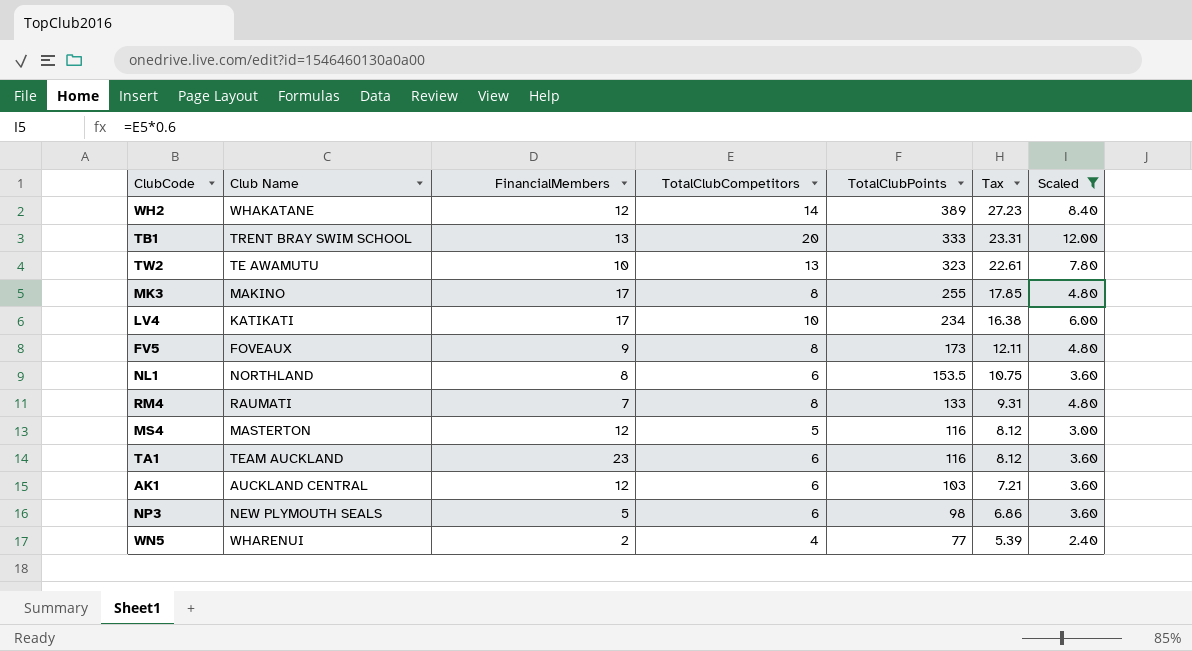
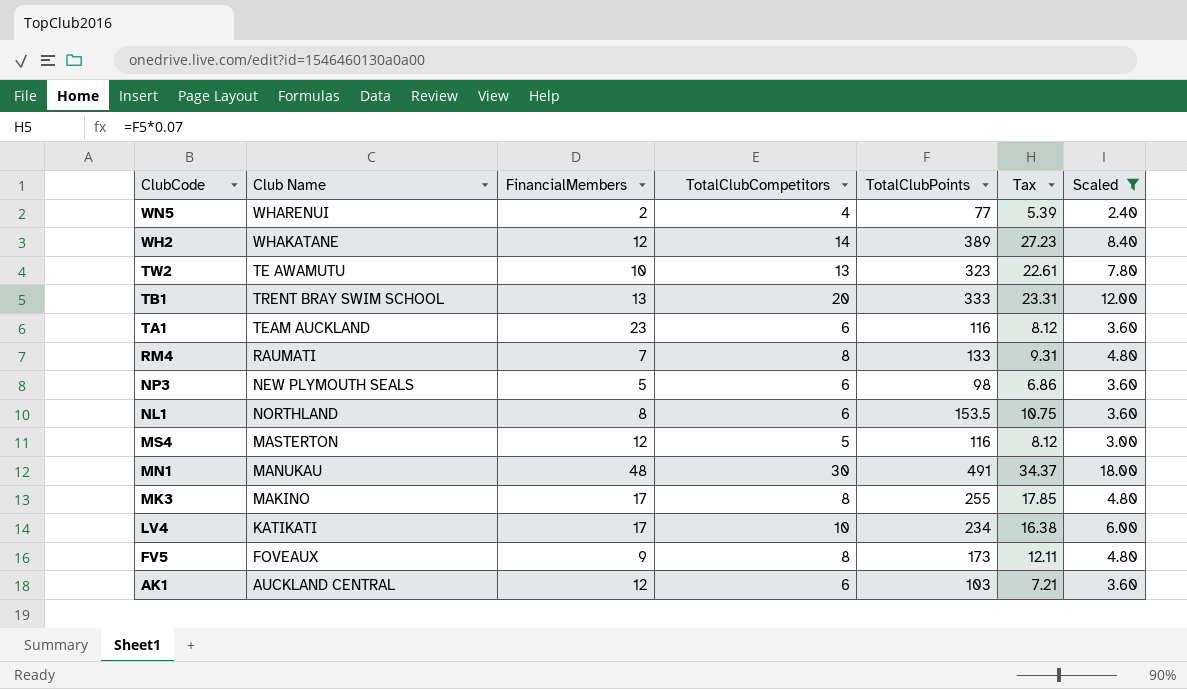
row order: TotalClubPoints descending -> ClubCode descending
row MN1: none -> MANUKAU | 48 | 30 | 491 | 34.37 | 18.00

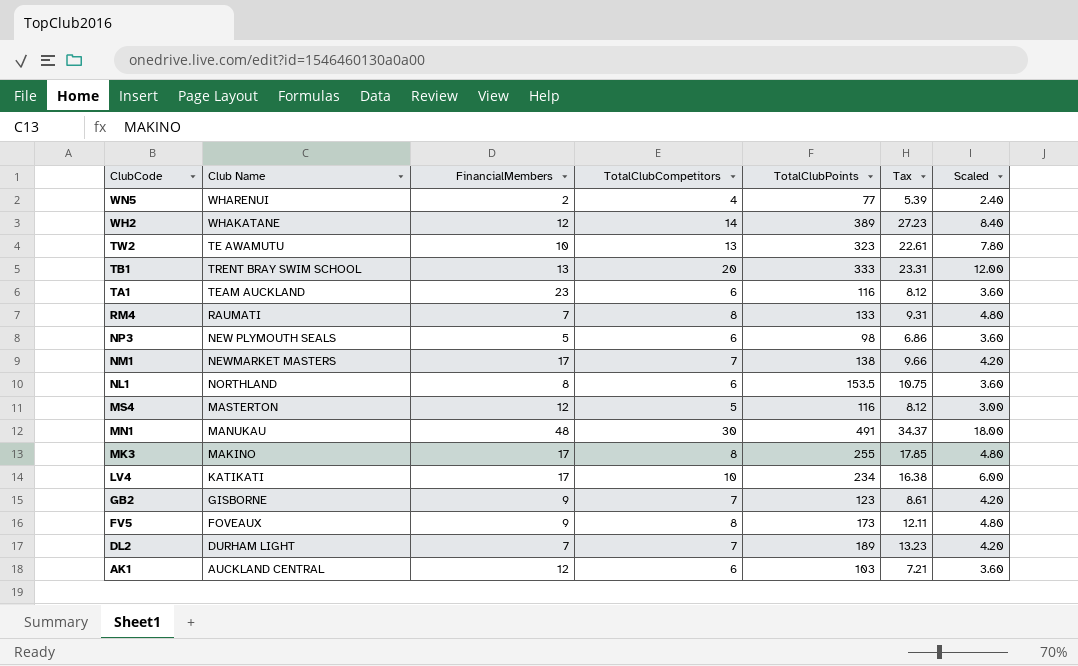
filter: Scaled != 4.20 -> none

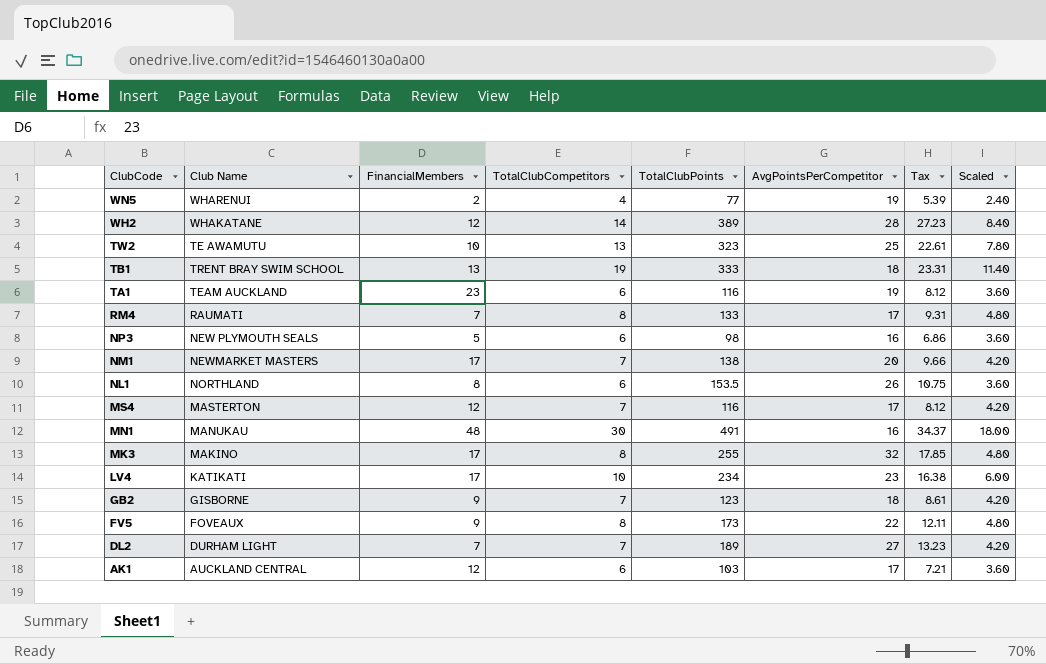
column AvgPointsPerCompetitor | formula: none -> [TotalClubPoints] / [TotalClubCompetitors]
TB1 | TotalClubCompetitors: 20 -> 19
TB1 | Scaled: 12.00 -> 11.40
MS4 | TotalClubCompetitors: 5 -> 7
MS4 | Scaled: 3.00 -> 4.20

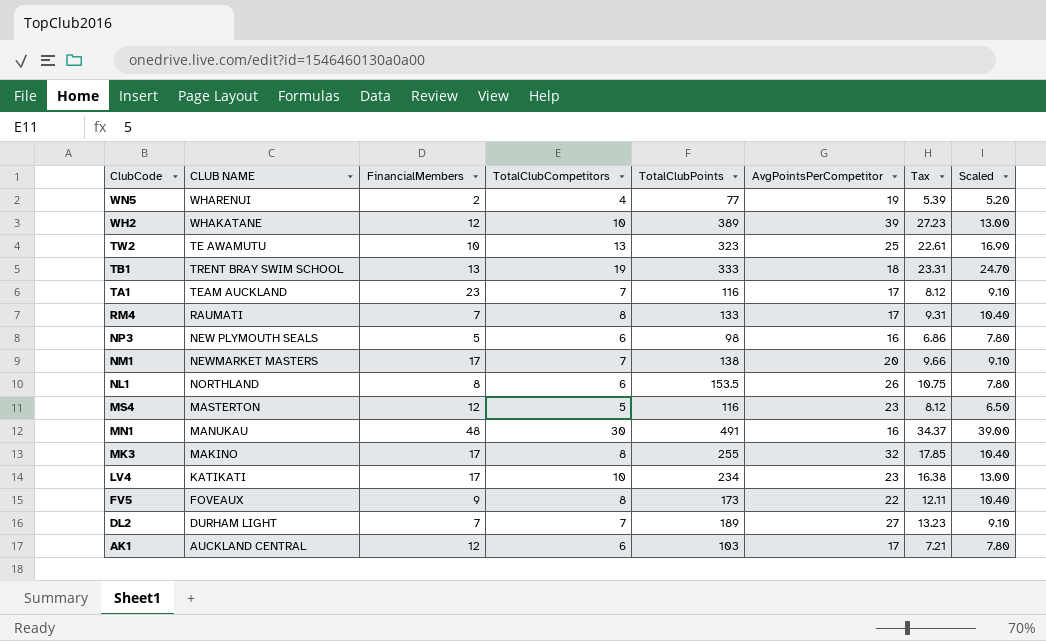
column name: Club Name -> CLUB NAME
column Scaled | formula: [TotalClubCompetitors] * 0.6 -> [TotalClubCompetitors] * 1.3
row GB2: GISBORNE | 9 | 7 | 123 | 18 | 8.61 | 4.20 -> none
WH2 | TotalClubCompetitors: 14 -> 10
WH2 | AvgPointsPerCompetitor: 28 -> 39
TA1 | TotalClubCompetitors: 6 -> 7
TA1 | AvgPointsPerCompetitor: 19 -> 17
MS4 | TotalClubCompetitors: 7 -> 5
MS4 | AvgPointsPerCompetitor: 17 -> 23

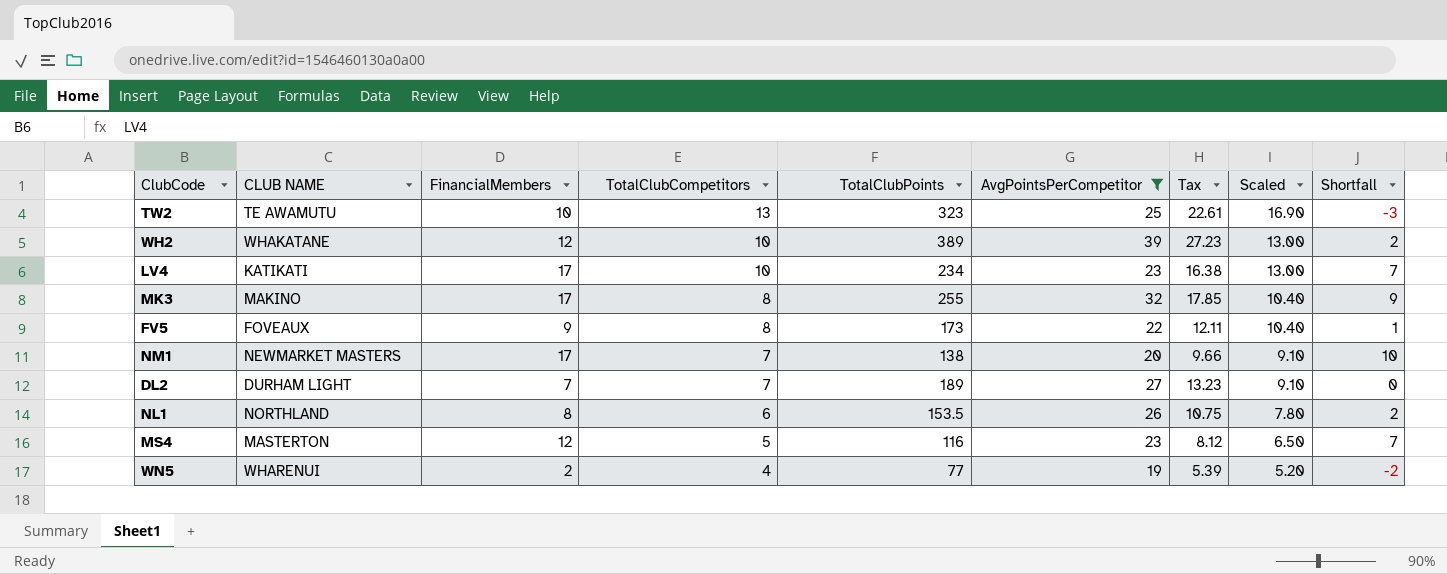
filter: none -> AvgPointsPerCompetitor >= 19
row order: ClubCode descending -> TotalClubCompetitors descending
column Shortfall | formula: none -> [FinancialMembers] - [TotalClubCompetitors]

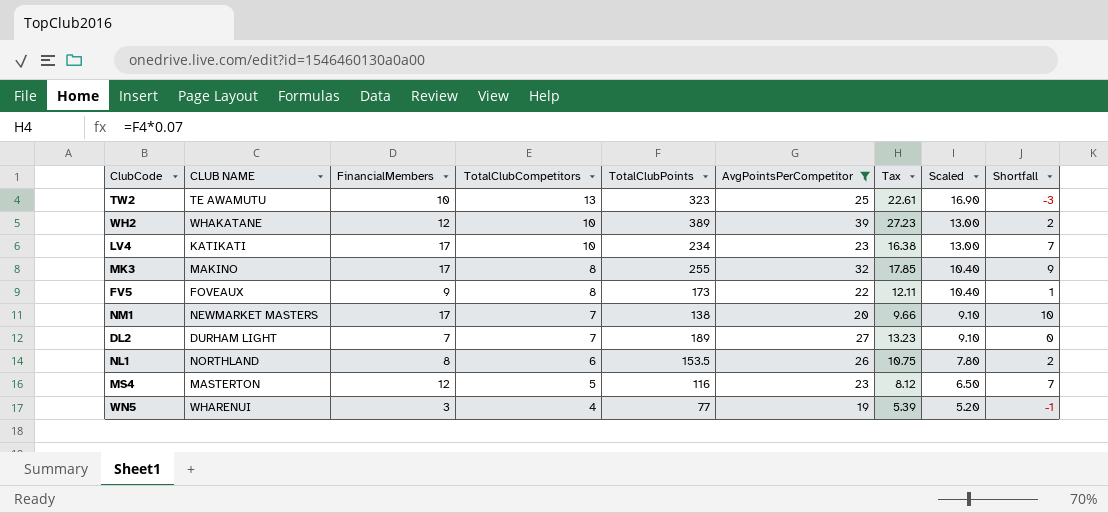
WN5 | FinancialMembers: 2 -> 3
WN5 | Shortfall: -2 -> -1

